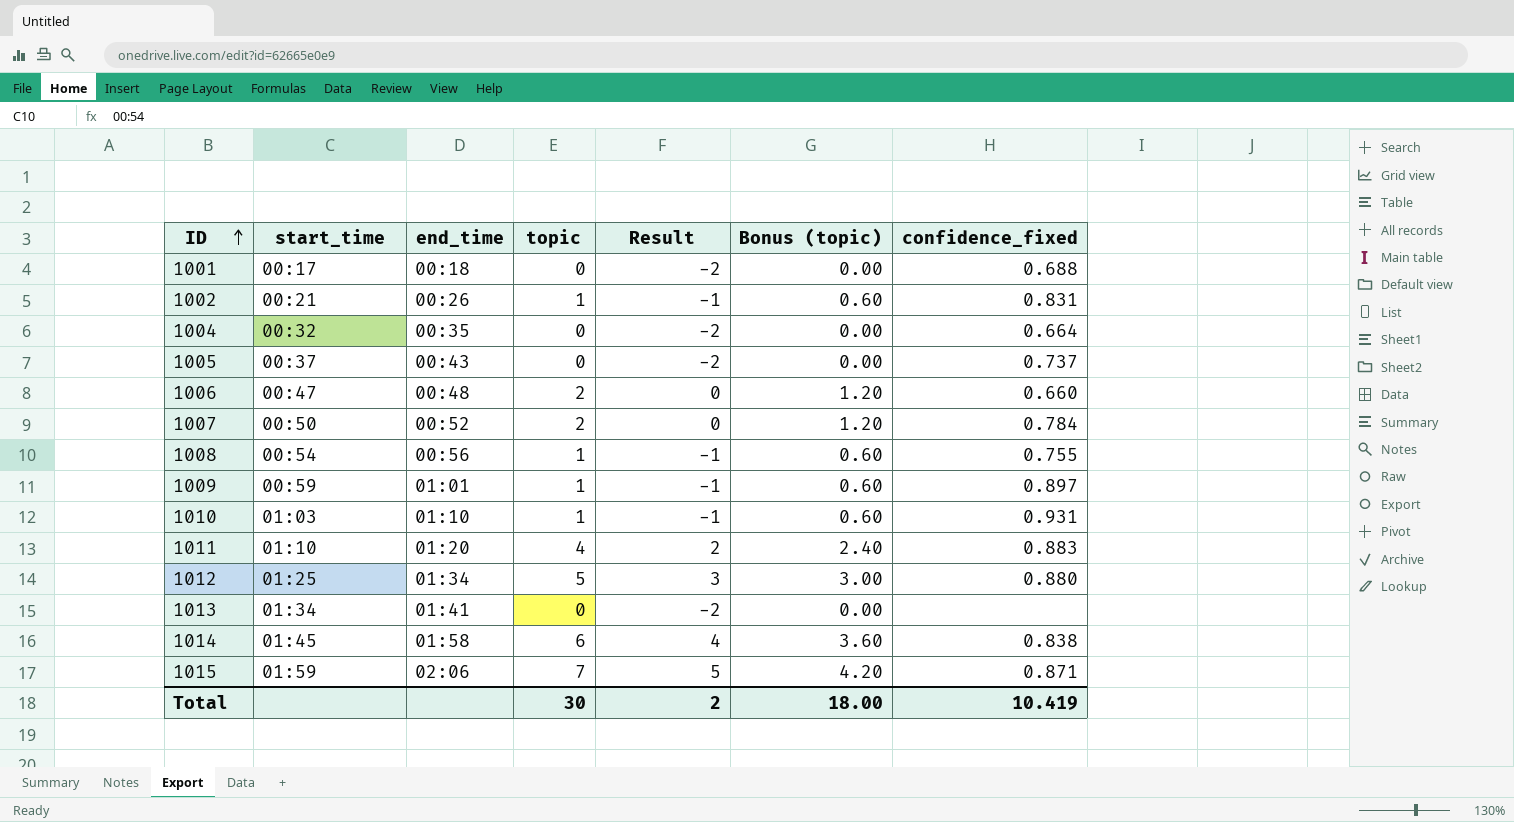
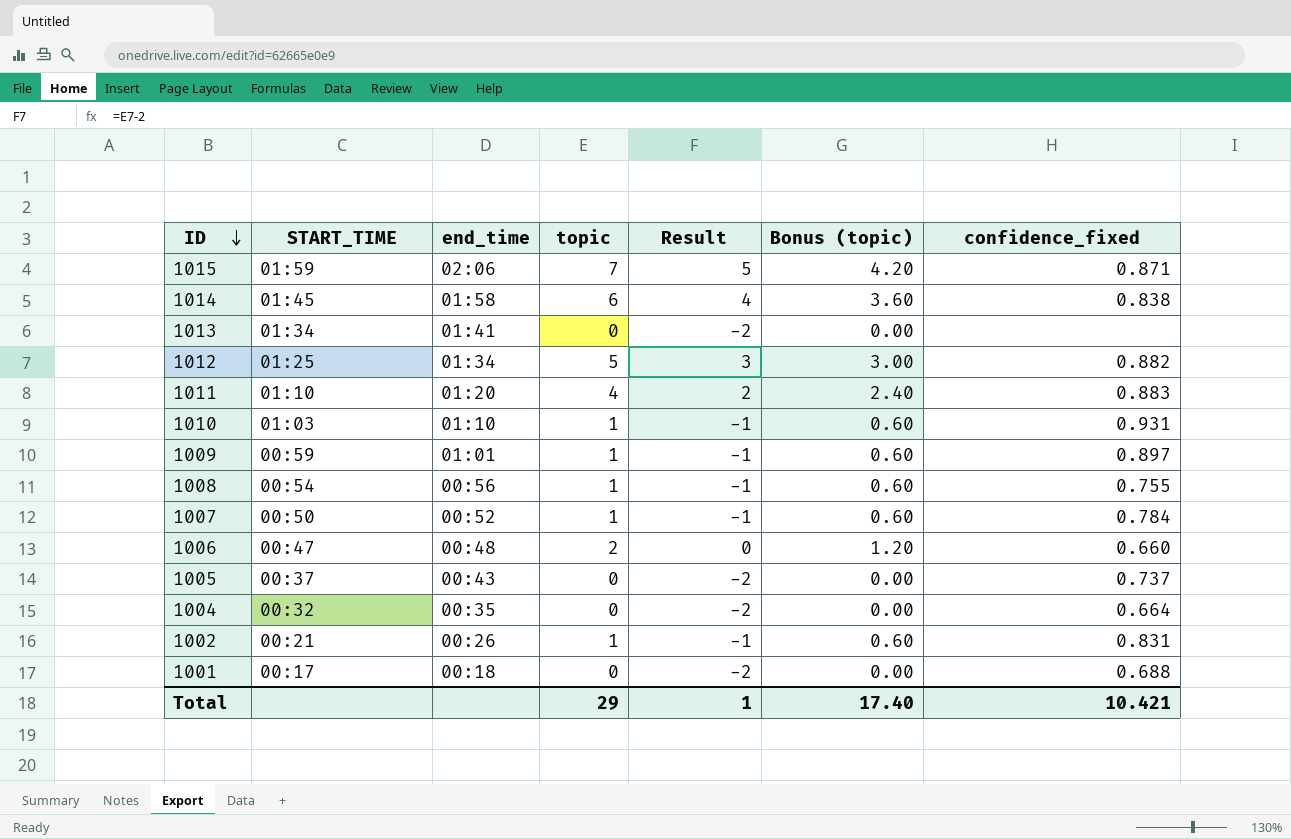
row order: ID ascending -> ID descending
column name: start_time -> START_TIME
1012 | confidence_fixed: 0.880 -> 0.882
1007 | topic: 2 -> 1
1007 | Result: 0 -> -1
1007 | Bonus (topic): 1.20 -> 0.60
Total | topic: 30 -> 29
Total | Result: 2 -> 1
Total | Bonus (topic): 18.00 -> 17.40
Total | confidence_fixed: 10.419 -> 10.421

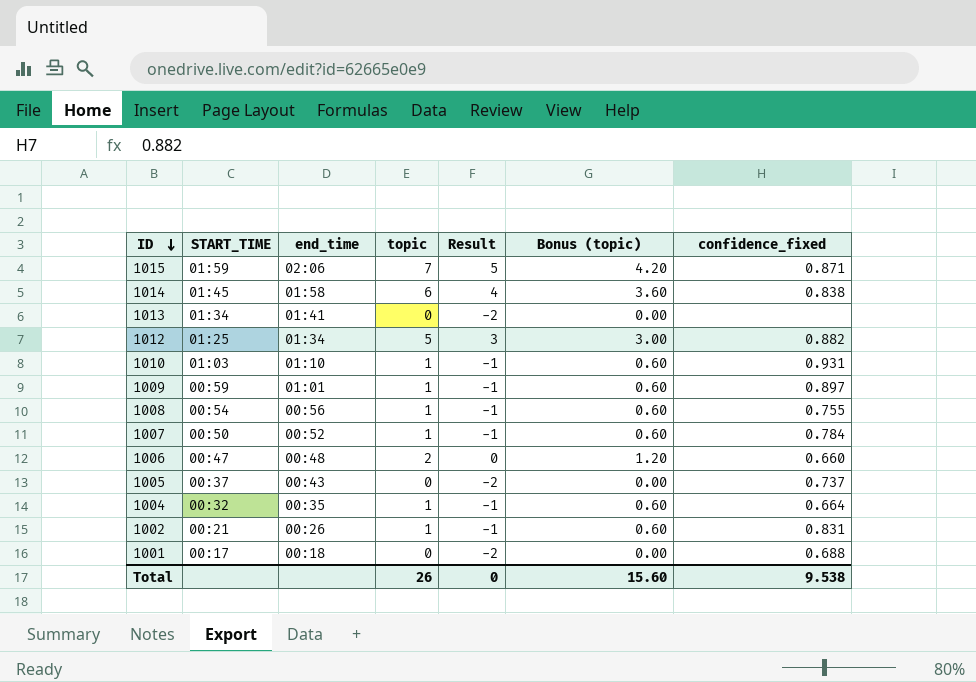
row 1011: 01:10 | 01:20 | 4 | 2 | 2.40 | 0.883 -> none
1004 | topic: 0 -> 1
1004 | Result: -2 -> -1
1004 | Bonus (topic): 0.00 -> 0.60
Total | topic: 29 -> 26
Total | Result: 1 -> 0
Total | Bonus (topic): 17.40 -> 15.60
Total | confidence_fixed: 10.421 -> 9.538

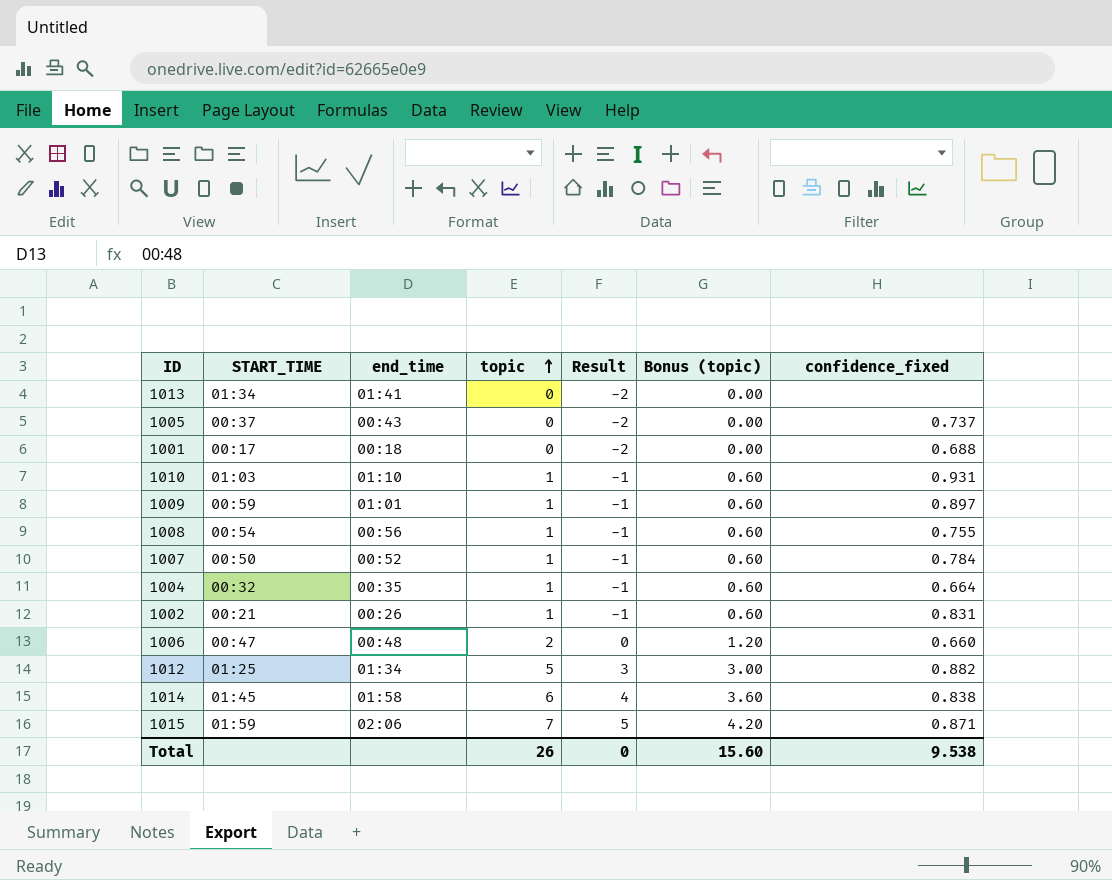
row order: ID descending -> topic ascending

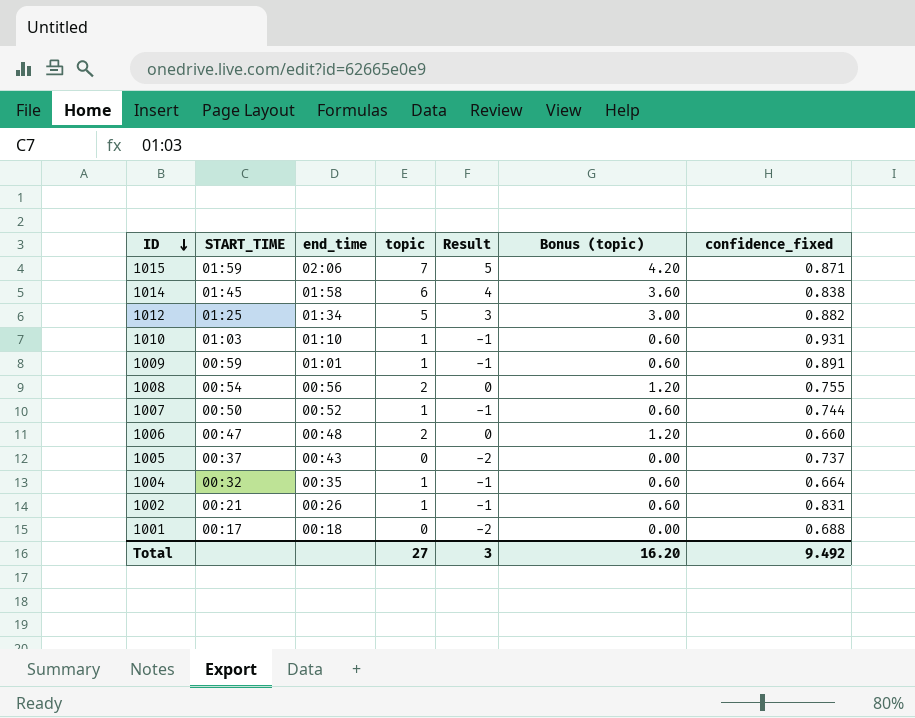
row order: topic ascending -> ID descending
row 1013: 01:34 | 01:41 | 0 | -2 | 0.00 | none -> none
1009 | confidence_fixed: 0.897 -> 0.891
1008 | topic: 1 -> 2
1008 | Result: -1 -> 0
1008 | Bonus (topic): 0.60 -> 1.20
1007 | confidence_fixed: 0.784 -> 0.744
Total | topic: 26 -> 27
Total | Result: 0 -> 3
Total | Bonus (topic): 15.60 -> 16.20
Total | confidence_fixed: 9.538 -> 9.492

